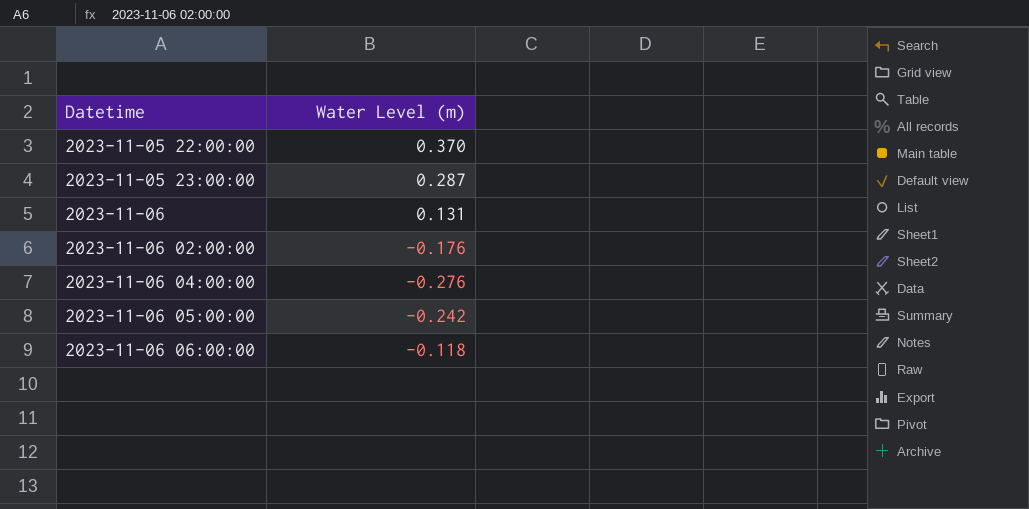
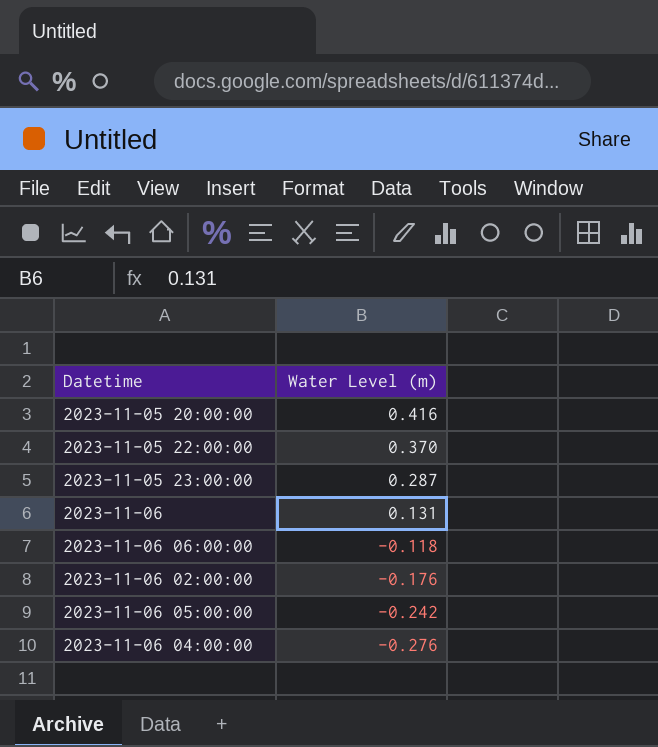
row order: Datetime ascending -> Water Level (m) descending
row 2023-11-05 20:00:00: none -> 0.416

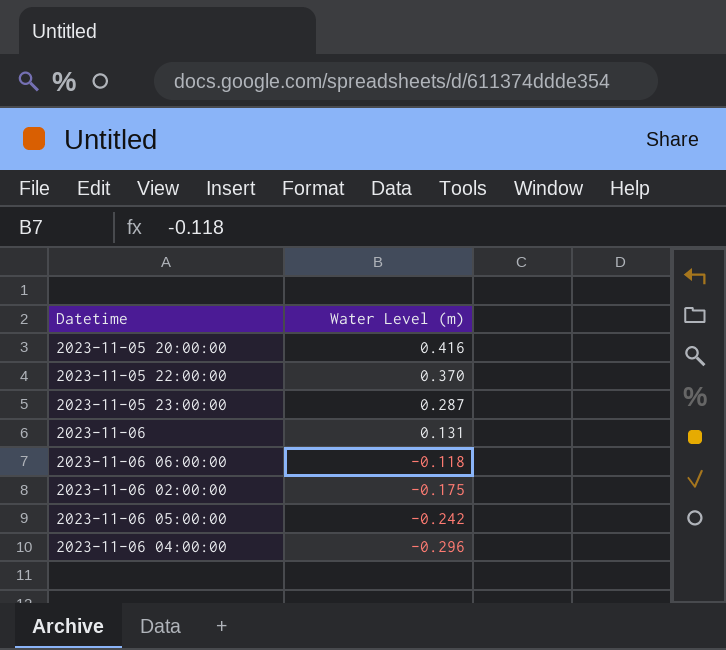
2023-11-06 02:00:00 | Water Level (m): -0.176 -> -0.175
2023-11-06 04:00:00 | Water Level (m): -0.276 -> -0.296

